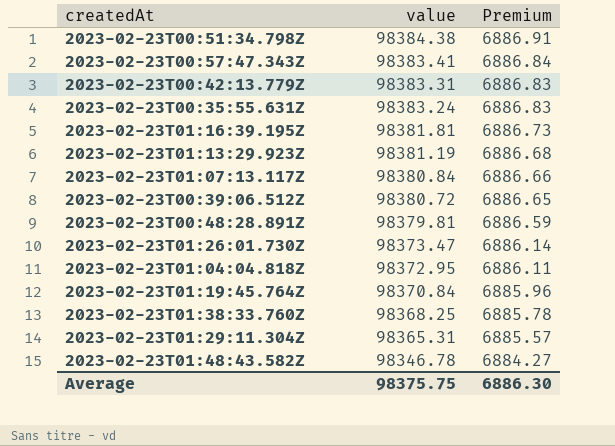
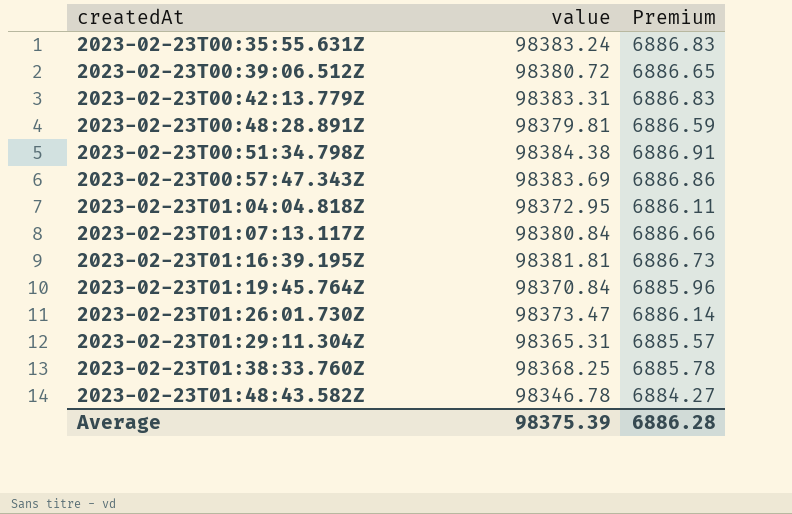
row order: value descending -> createdAt ascending
row 2023-02-23T01:13:29.923Z: 98381.19 | 6886.68 -> none
2023-02-23T00:57:47.343Z | value: 98383.41 -> 98383.69
2023-02-23T00:57:47.343Z | Premium: 6886.84 -> 6886.86
Average | value: 98375.75 -> 98375.39
Average | Premium: 6886.30 -> 6886.28

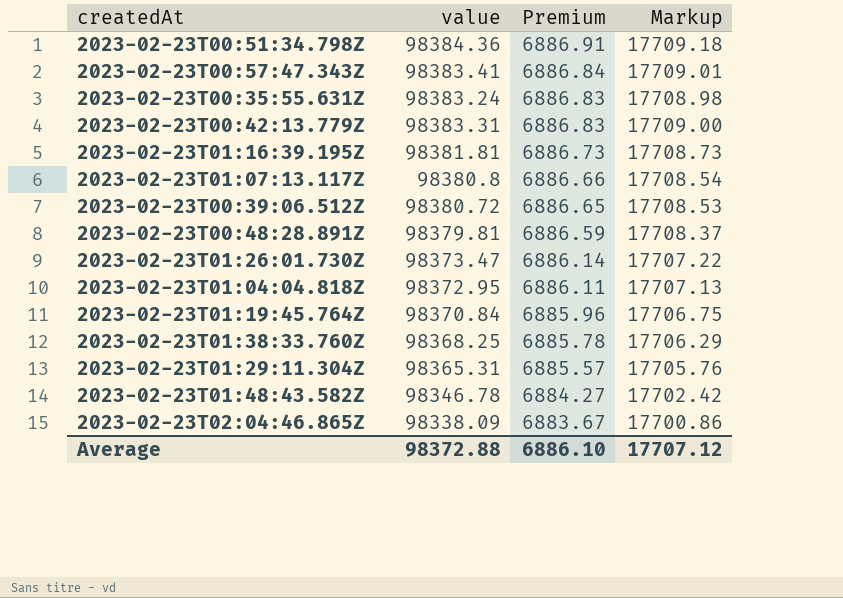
row order: createdAt ascending -> Premium descending
column Markup | formula: none -> [value] * 0.18
2023-02-23T00:51:34.798Z | value: 98384.38 -> 98384.36
2023-02-23T00:57:47.343Z | value: 98383.69 -> 98383.41
2023-02-23T00:57:47.343Z | Premium: 6886.86 -> 6886.84
2023-02-23T01:07:13.117Z | value: 98380.84 -> 98380.8
row 2023-02-23T02:04:46.865Z: none -> 98338.09 | 6883.67 | 17700.86
Average | value: 98375.39 -> 98372.88
Average | Premium: 6886.28 -> 6886.10

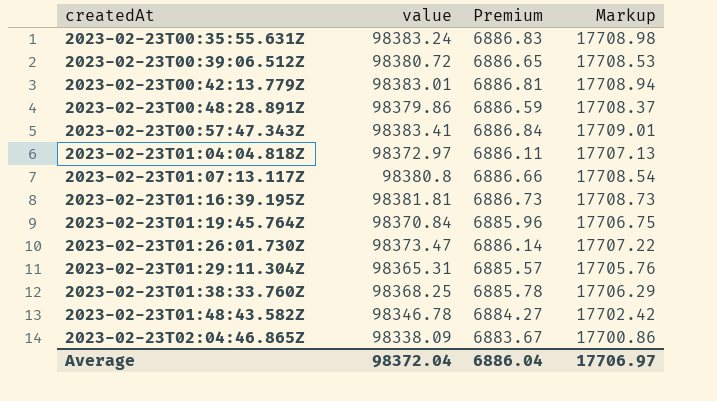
row order: Premium descending -> createdAt ascending
row 2023-02-23T00:51:34.798Z: 98384.36 | 6886.91 | 17709.18 -> none
2023-02-23T00:42:13.779Z | value: 98383.31 -> 98383.01
2023-02-23T00:42:13.779Z | Premium: 6886.83 -> 6886.81
2023-02-23T00:42:13.779Z | Markup: 17709.00 -> 17708.94
2023-02-23T00:48:28.891Z | value: 98379.81 -> 98379.86
2023-02-23T01:04:04.818Z | value: 98372.95 -> 98372.97
Average | value: 98372.88 -> 98372.04
Average | Premium: 6886.10 -> 6886.04
Average | Markup: 17707.12 -> 17706.97

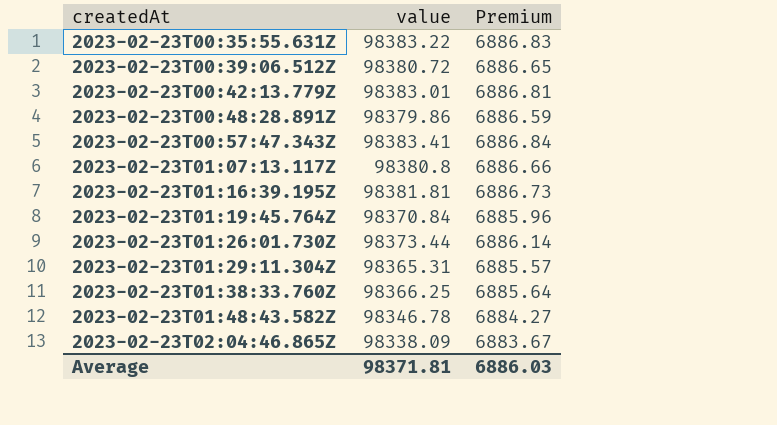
column Markup | formula: [value] * 0.18 -> none
row 2023-02-23T01:04:04.818Z: 98372.97 | 6886.11 | 17707.13 -> none
2023-02-23T00:35:55.631Z | value: 98383.24 -> 98383.22
2023-02-23T01:26:01.730Z | value: 98373.47 -> 98373.44
2023-02-23T01:38:33.760Z | value: 98368.25 -> 98366.25
2023-02-23T01:38:33.760Z | Premium: 6885.78 -> 6885.64
Average | value: 98372.04 -> 98371.81
Average | Premium: 6886.04 -> 6886.03

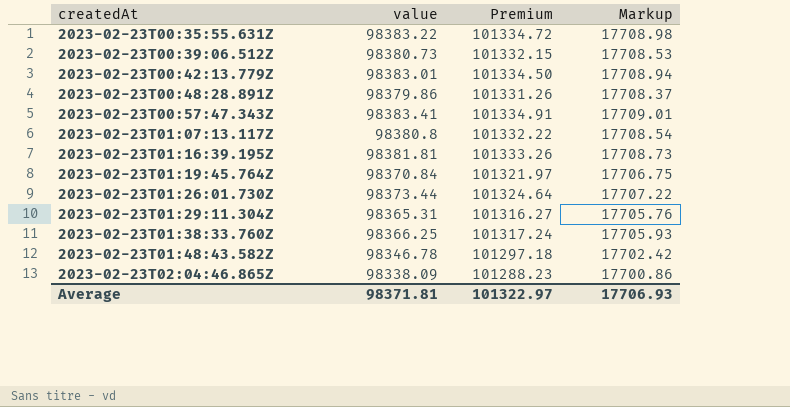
column Premium | formula: [value] * 0.07 -> [value] * 1.03
column Markup | formula: none -> [value] * 0.18
2023-02-23T00:39:06.512Z | value: 98380.72 -> 98380.73
Average | Premium: 6886.03 -> 101322.97

